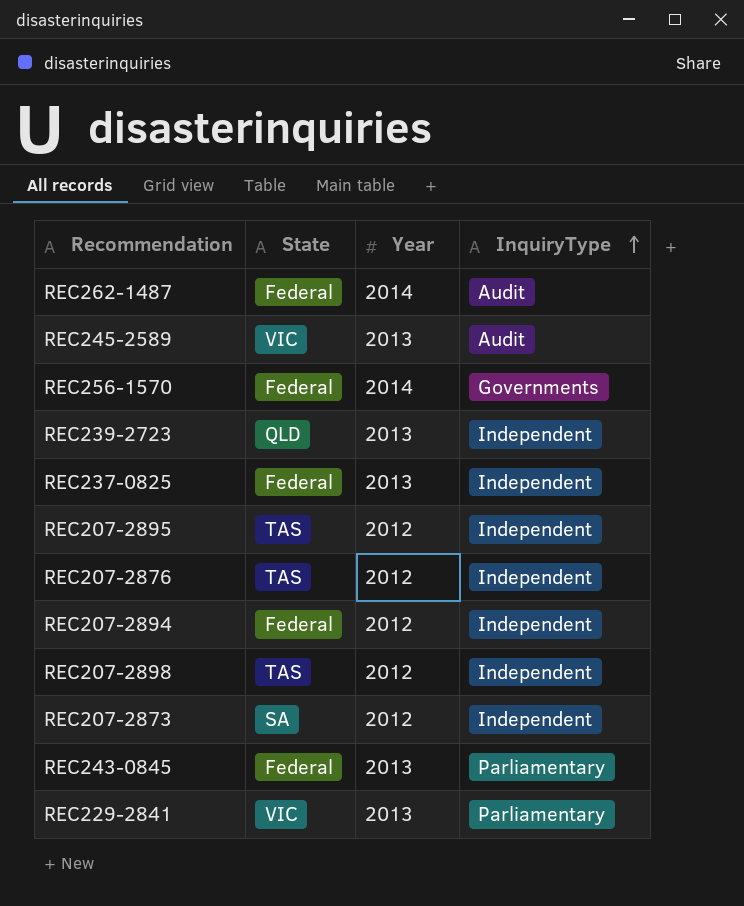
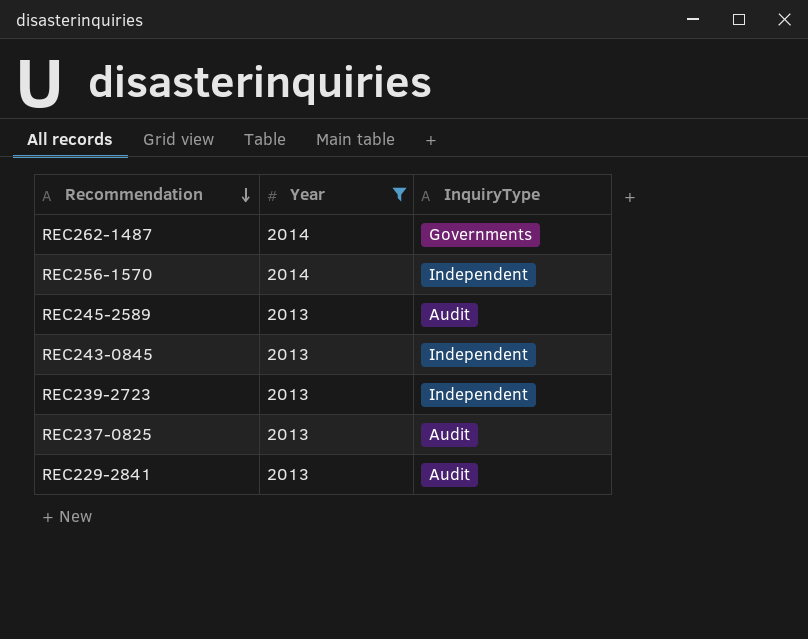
filter: none -> Year != 2012
row order: InquiryType ascending -> Recommendation descending
column State | position: 2 -> none
REC262-1487 | InquiryType: Audit -> Governments
REC256-1570 | InquiryType: Governments -> Independent
REC243-0845 | InquiryType: Parliamentary -> Independent
REC237-0825 | InquiryType: Independent -> Audit
REC229-2841 | InquiryType: Parliamentary -> Audit

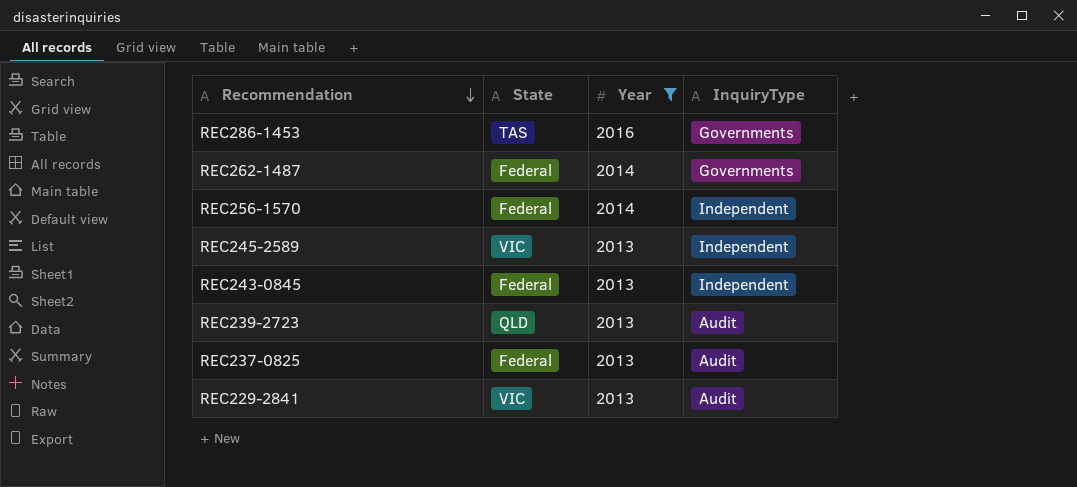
column State | position: none -> 2
row REC286-1453: none -> TAS | 2016 | Governments
REC245-2589 | InquiryType: Audit -> Independent
REC239-2723 | InquiryType: Independent -> Audit

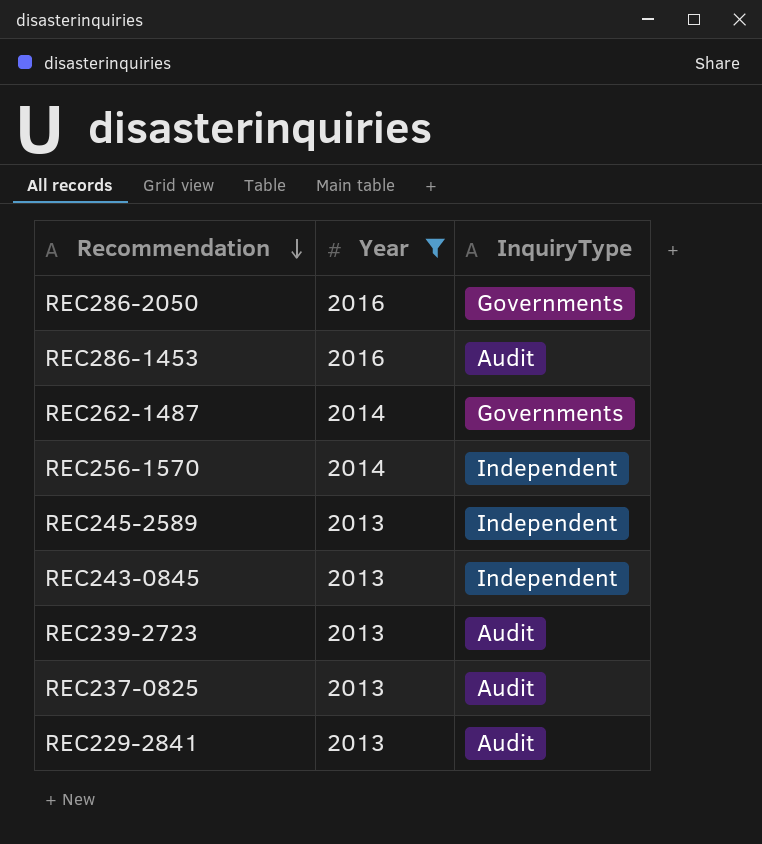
column State | position: 2 -> none
row REC286-2050: none -> 2016 | Governments
REC286-1453 | InquiryType: Governments -> Audit

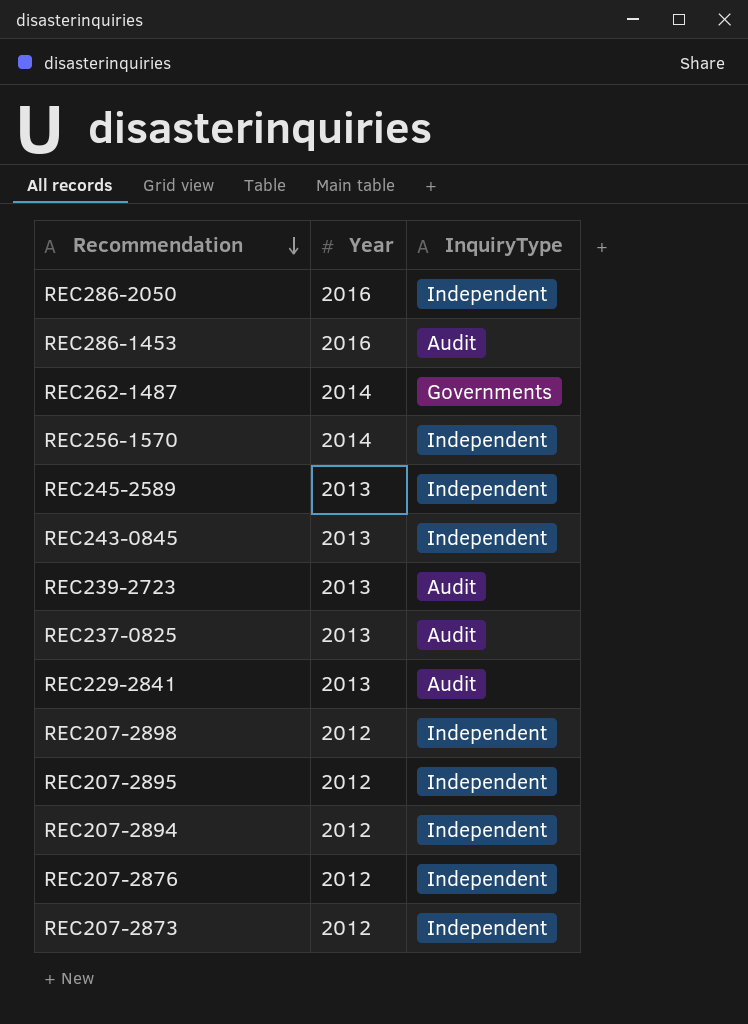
filter: Year != 2012 -> none
REC286-2050 | InquiryType: Governments -> Independent

